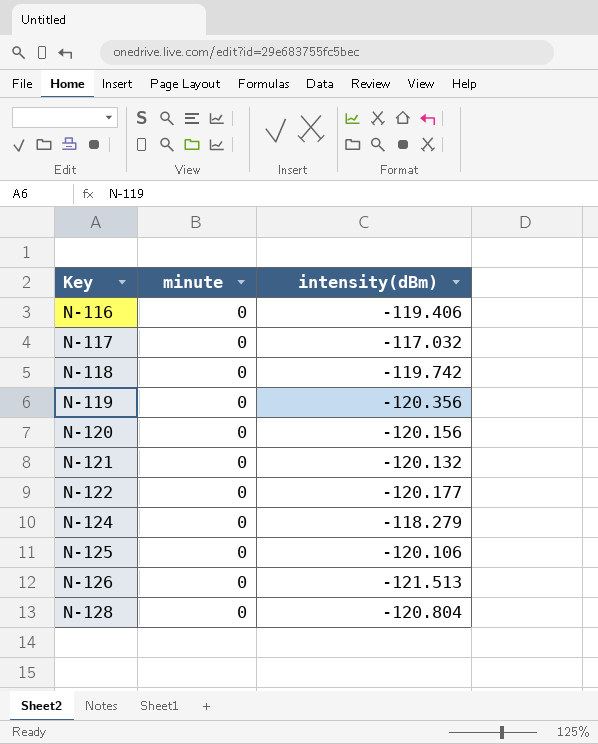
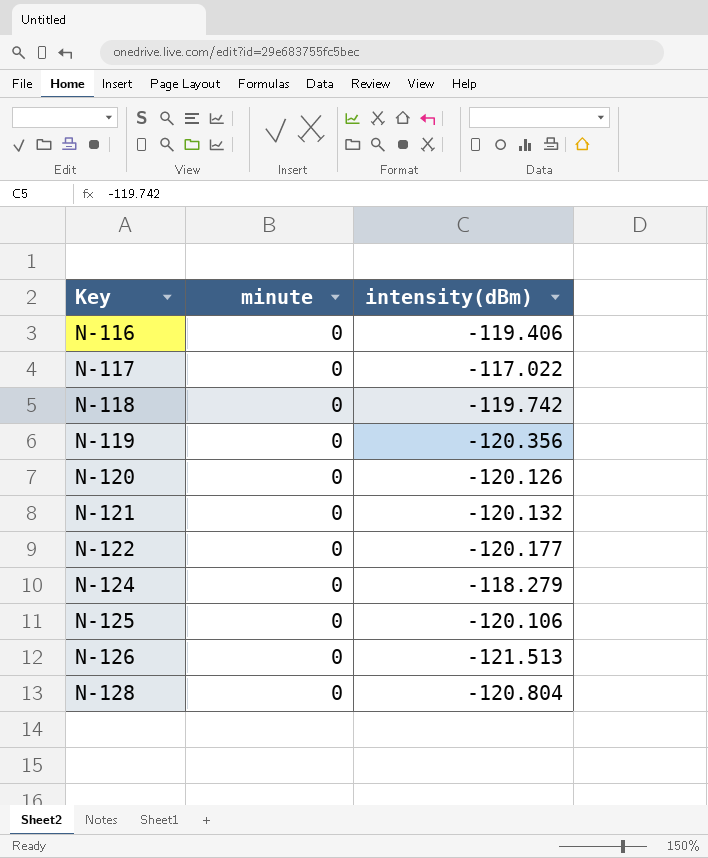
N-117 | intensity(dBm): -117.032 -> -117.022
N-120 | intensity(dBm): -120.156 -> -120.126

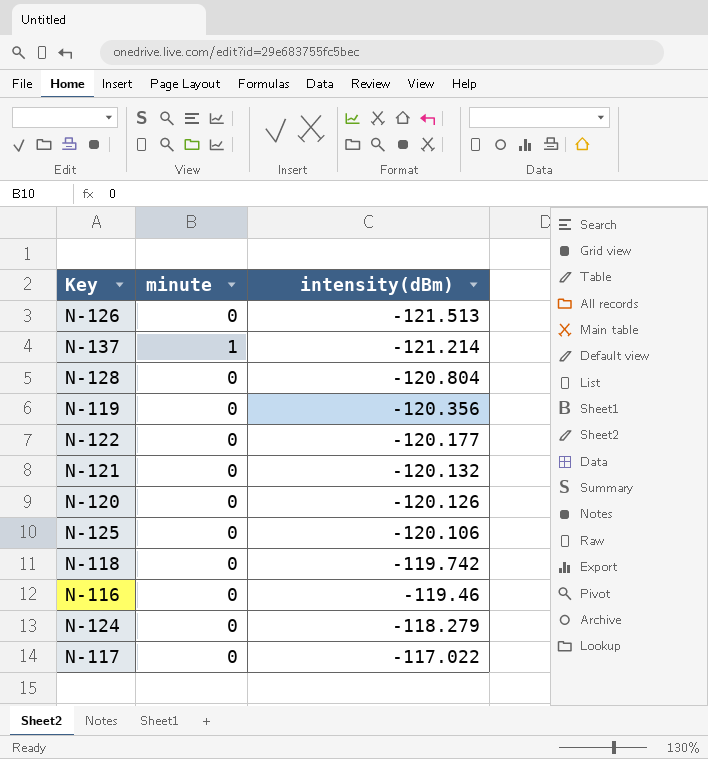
row order: Key ascending -> intensity(dBm) ascending
row N-137: none -> 1 | -121.214
N-116 | intensity(dBm): -119.406 -> -119.46

